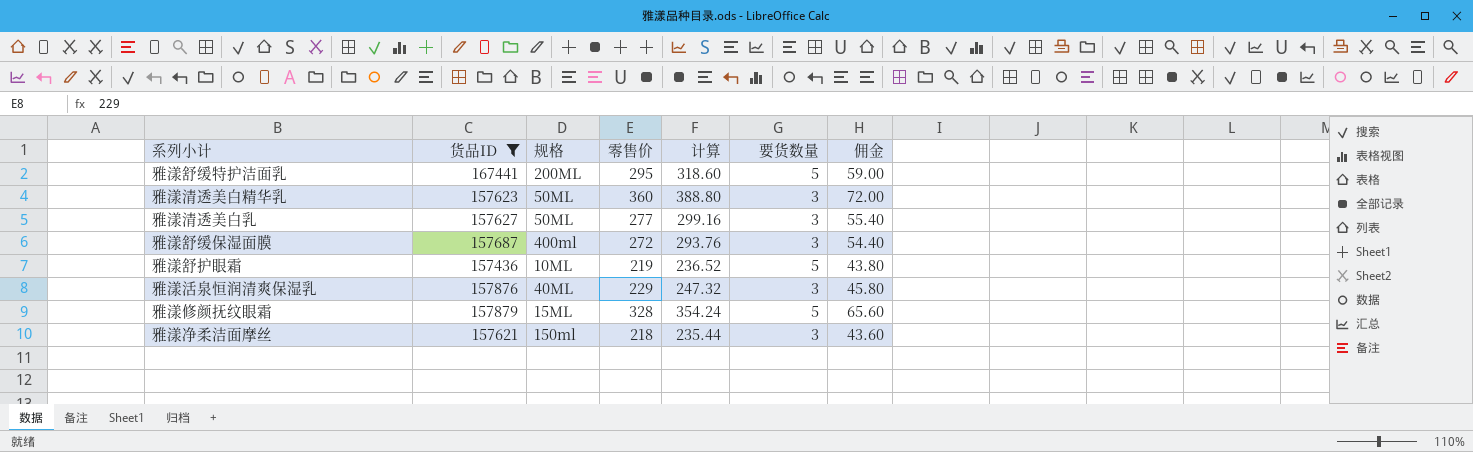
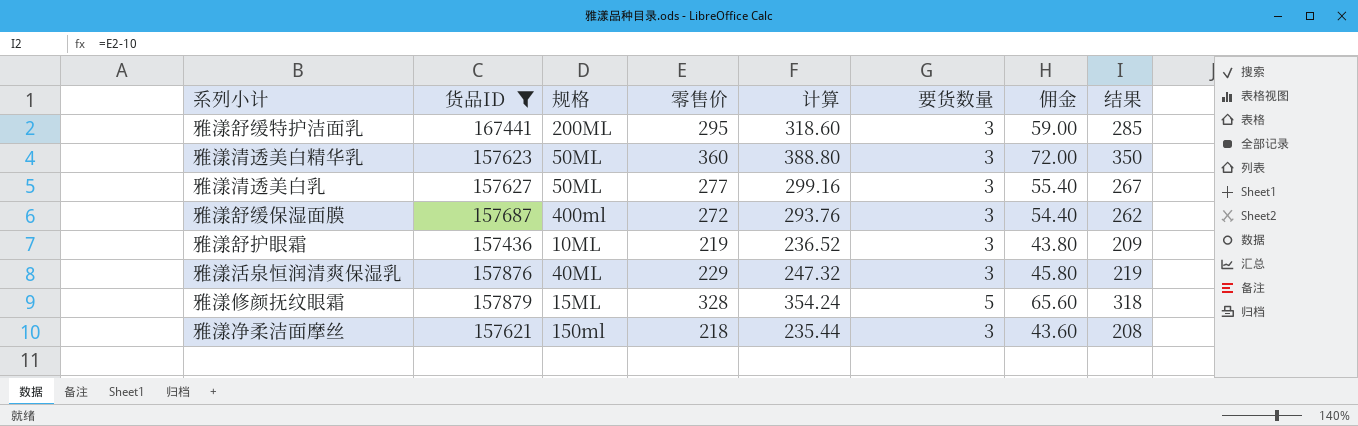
column 结果 | formula: none -> [零售价] - 10
雅漾舒缓特护洁面乳 | 要货数量: 5 -> 3
雅漾舒护眼霜 | 要货数量: 5 -> 3

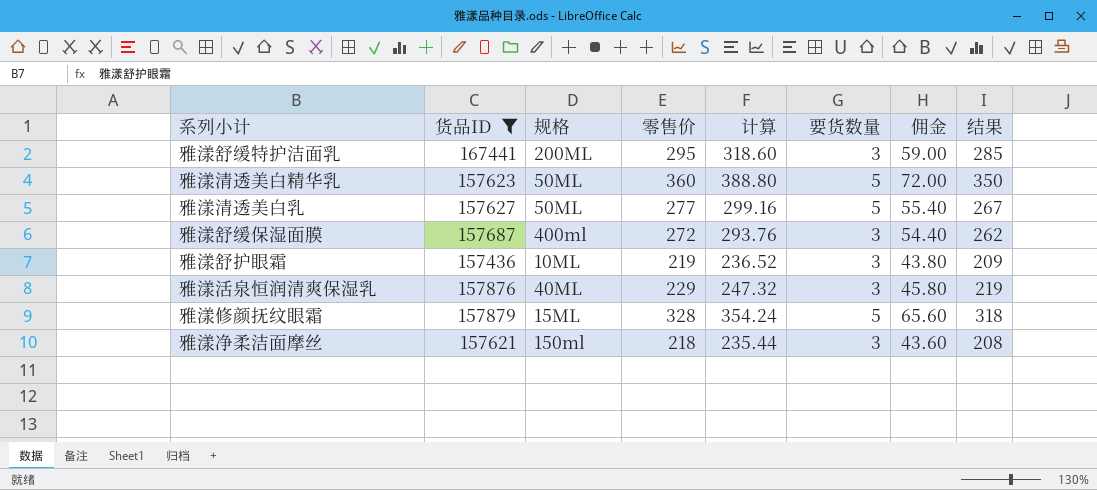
雅漾清透美白精华乳 | 要货数量: 3 -> 5
雅漾清透美白乳 | 要货数量: 3 -> 5

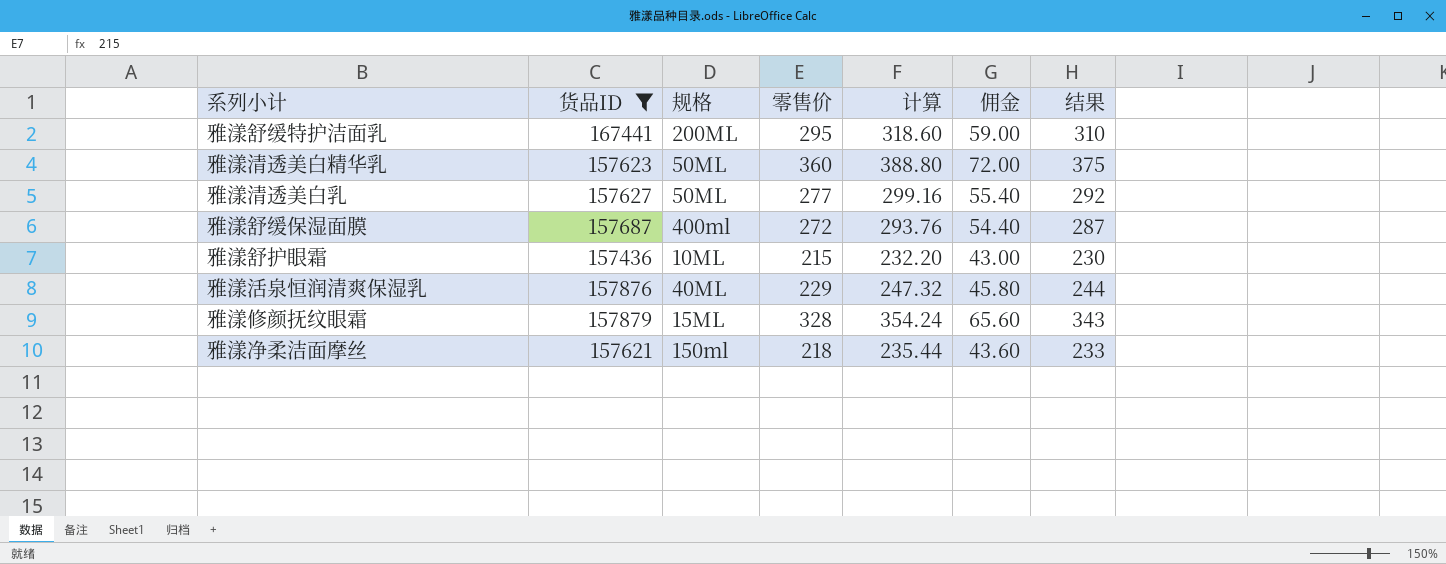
column 要货数量 | position: 6 -> none
column 结果 | formula: [零售价] - 10 -> [零售价] + 15
雅漾舒护眼霜 | 零售价: 219 -> 215
雅漾舒护眼霜 | 计算: 236.52 -> 232.20
雅漾舒护眼霜 | 佣金: 43.80 -> 43.00

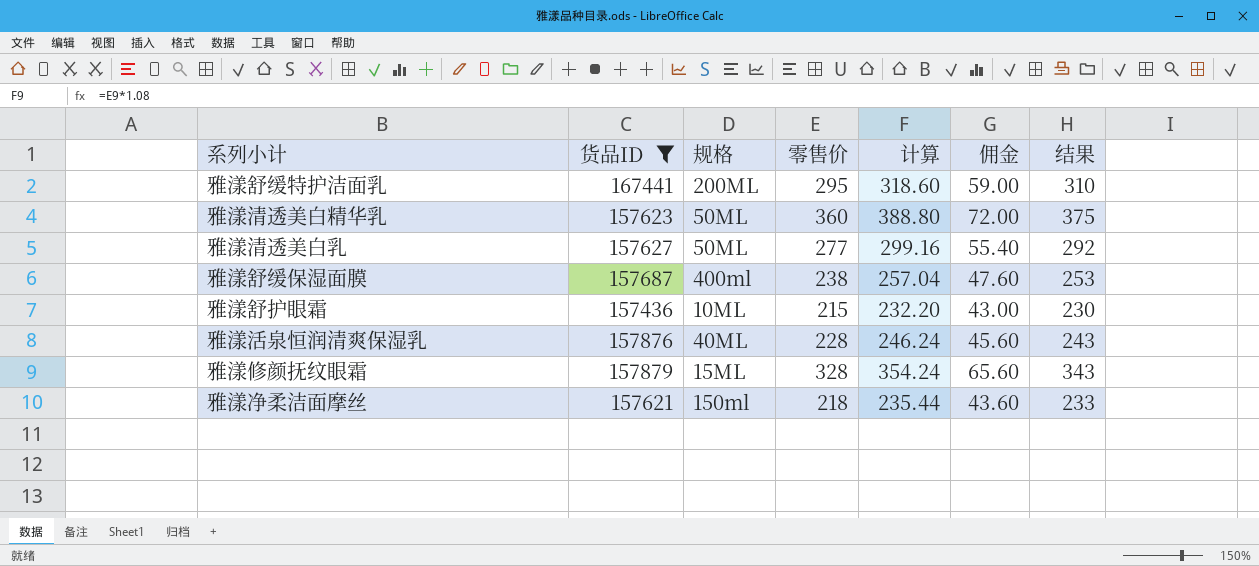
雅漾舒缓保湿面膜 | 零售价: 272 -> 238
雅漾舒缓保湿面膜 | 计算: 293.76 -> 257.04
雅漾舒缓保湿面膜 | 佣金: 54.40 -> 47.60
雅漾舒缓保湿面膜 | 结果: 287 -> 253
雅漾活泉恒润清爽保湿乳 | 零售价: 229 -> 228
雅漾活泉恒润清爽保湿乳 | 计算: 247.32 -> 246.24
雅漾活泉恒润清爽保湿乳 | 佣金: 45.80 -> 45.60
雅漾活泉恒润清爽保湿乳 | 结果: 244 -> 243

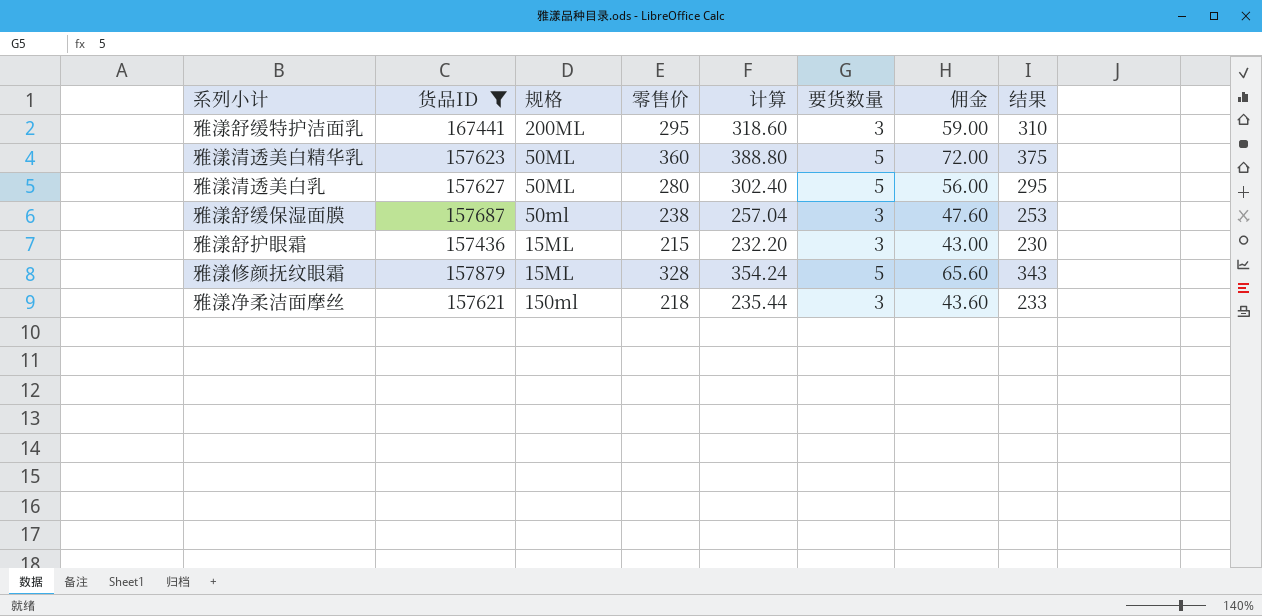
column 要货数量 | position: none -> 6
row 雅漾活泉恒润清爽保湿乳: 157876 | 40ML | 228 | 246.24 | 45.60 | 243 -> none
雅漾清透美白乳 | 零售价: 277 -> 280
雅漾清透美白乳 | 计算: 299.16 -> 302.40
雅漾清透美白乳 | 佣金: 55.40 -> 56.00
雅漾清透美白乳 | 结果: 292 -> 295
雅漾舒缓保湿面膜 | 规格: 400ml -> 50ml
雅漾舒护眼霜 | 规格: 10ML -> 15ML

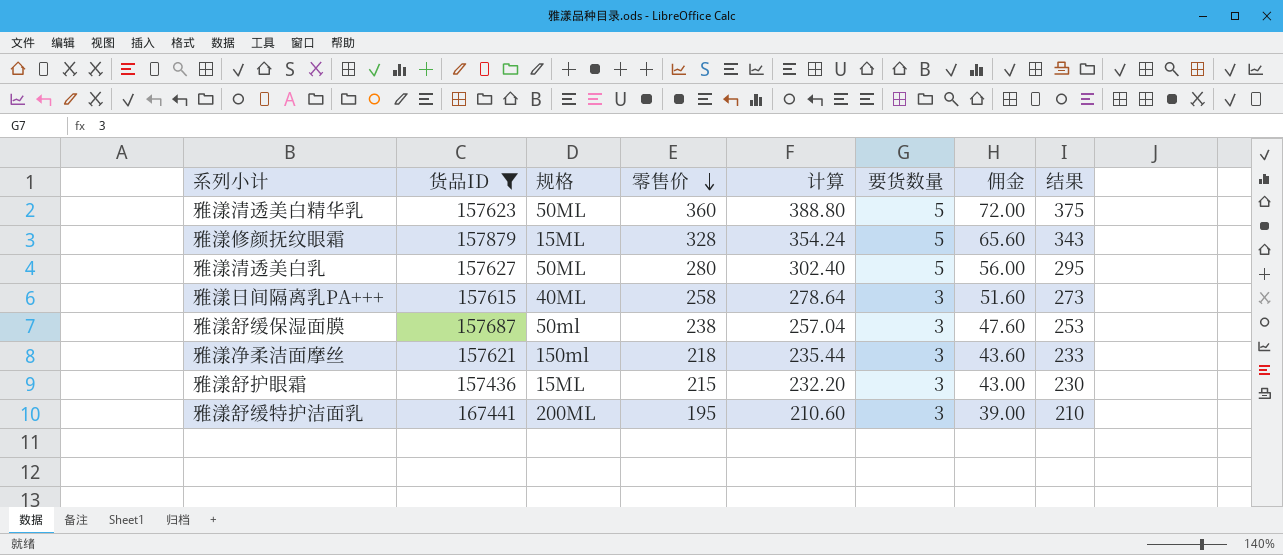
row order: none -> 零售价 descending
row 雅漾日间隔离乳PA+++: none -> 157615 | 40ML | 258 | 278.64 | 3 | 51.60 | 273
雅漾舒缓特护洁面乳 | 零售价: 295 -> 195
雅漾舒缓特护洁面乳 | 计算: 318.60 -> 210.60
雅漾舒缓特护洁面乳 | 佣金: 59.00 -> 39.00
雅漾舒缓特护洁面乳 | 结果: 310 -> 210

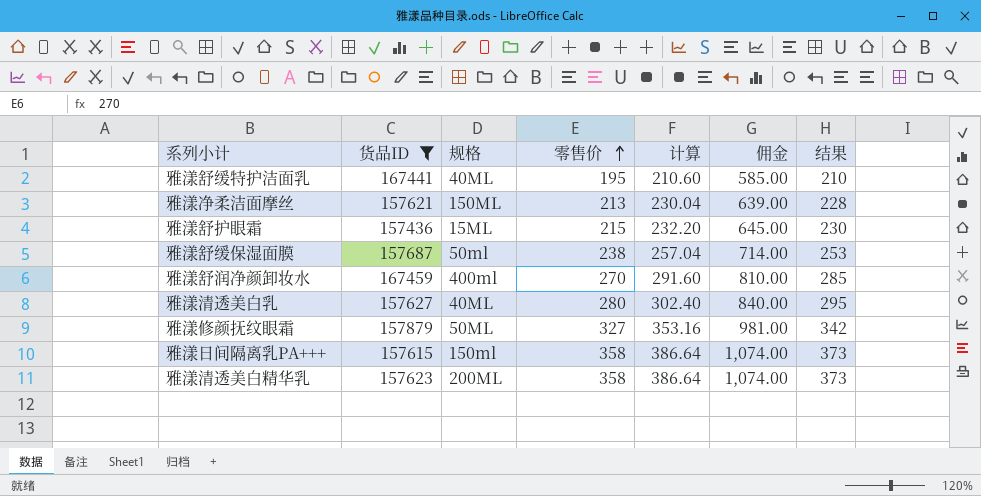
row order: 零售价 descending -> 零售价 ascending
column 要货数量 | position: 6 -> none
column 佣金 | formula: [零售价] * 0.2 -> [零售价] * 3
雅漾舒缓特护洁面乳 | 规格: 200ML -> 40ML
雅漾净柔洁面摩丝 | 规格: 150ml -> 150ML
雅漾净柔洁面摩丝 | 零售价: 218 -> 213
雅漾净柔洁面摩丝 | 计算: 235.44 -> 230.04
雅漾净柔洁面摩丝 | 结果: 233 -> 228
row 雅漾舒润净颜卸妆水: none -> 167459 | 400ml | 270 | 291.60 | 810.00 | 285
雅漾清透美白乳 | 规格: 50ML -> 40ML
雅漾修颜抚纹眼霜 | 规格: 15ML -> 50ML
雅漾修颜抚纹眼霜 | 零售价: 328 -> 327
雅漾修颜抚纹眼霜 | 计算: 354.24 -> 353.16
雅漾修颜抚纹眼霜 | 结果: 343 -> 342
雅漾日间隔离乳PA+++ | 规格: 40ML -> 150ml
雅漾日间隔离乳PA+++ | 零售价: 258 -> 358
雅漾日间隔离乳PA+++ | 计算: 278.64 -> 386.64
雅漾日间隔离乳PA+++ | 结果: 273 -> 373
雅漾清透美白精华乳 | 规格: 50ML -> 200ML
雅漾清透美白精华乳 | 零售价: 360 -> 358
雅漾清透美白精华乳 | 计算: 388.80 -> 386.64
雅漾清透美白精华乳 | 结果: 375 -> 373

